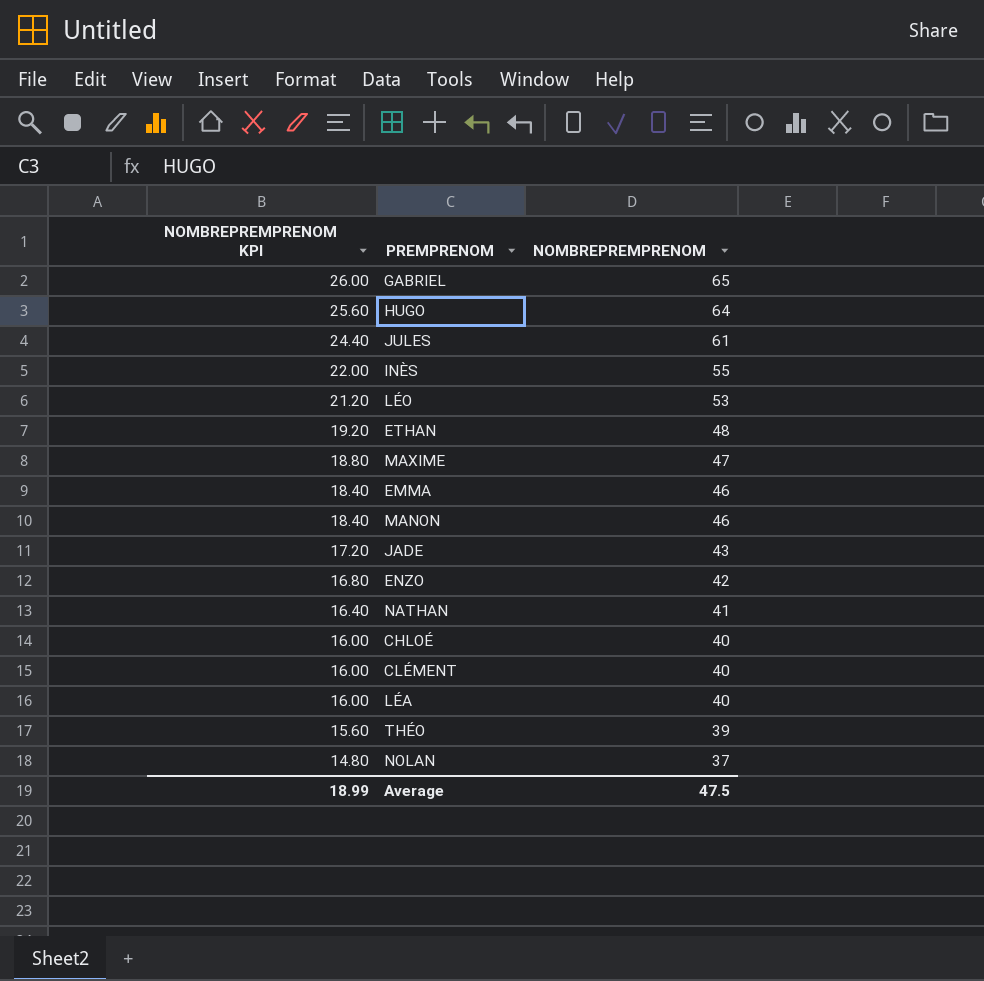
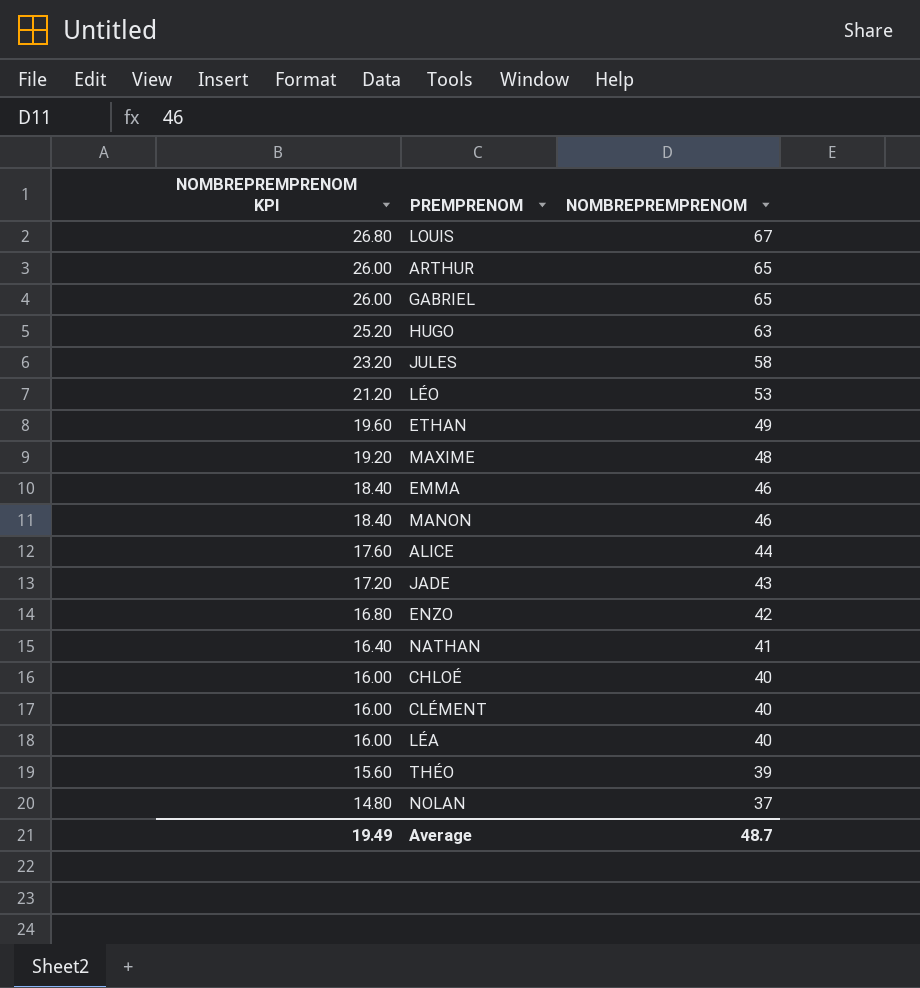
row INÈS: 22.00 | 55 -> none
row LOUIS: none -> 26.80 | 67
row ARTHUR: none -> 26.00 | 65
HUGO | NOMBREPREMPRENOM KPI: 25.60 -> 25.20
HUGO | NOMBREPREMPRENOM: 64 -> 63
JULES | NOMBREPREMPRENOM KPI: 24.40 -> 23.20
JULES | NOMBREPREMPRENOM: 61 -> 58
ETHAN | NOMBREPREMPRENOM KPI: 19.20 -> 19.60
ETHAN | NOMBREPREMPRENOM: 48 -> 49
MAXIME | NOMBREPREMPRENOM KPI: 18.80 -> 19.20
MAXIME | NOMBREPREMPRENOM: 47 -> 48
row ALICE: none -> 17.60 | 44
Average | NOMBREPREMPRENOM KPI: 18.99 -> 19.49
Average | NOMBREPREMPRENOM: 47.5 -> 48.7

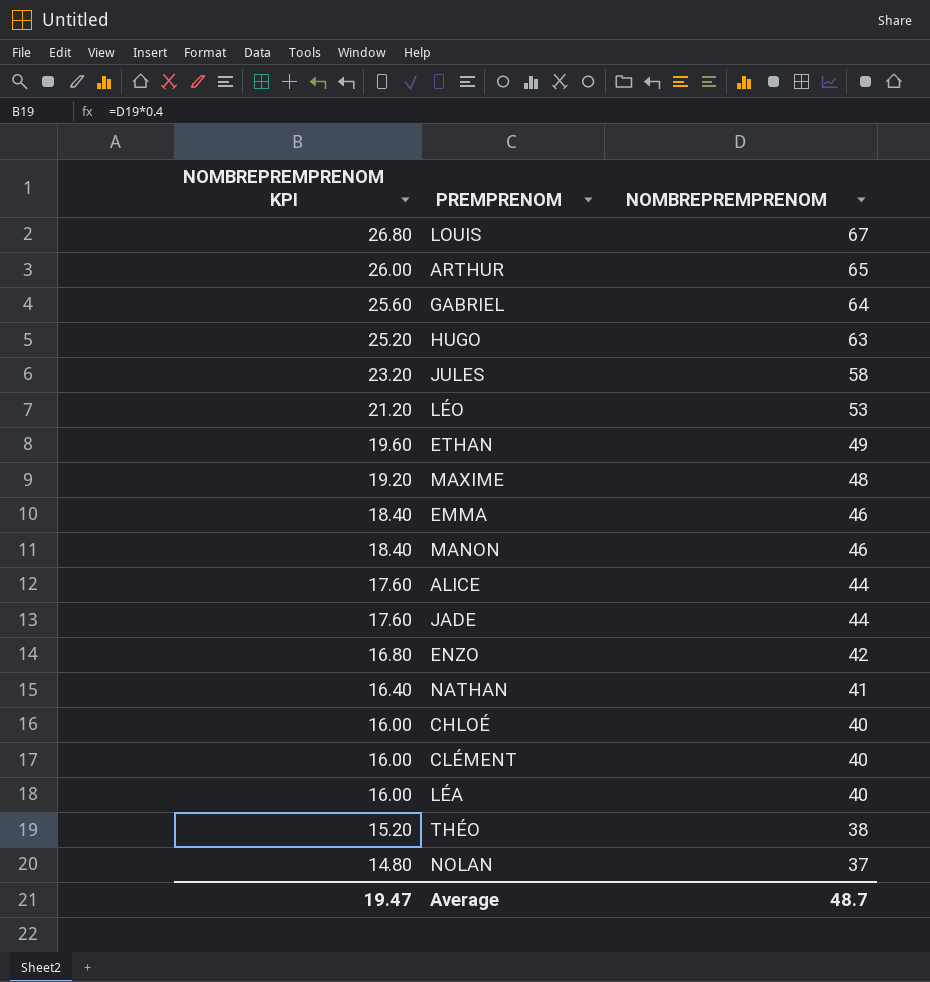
GABRIEL | NOMBREPREMPRENOM KPI: 26.00 -> 25.60
GABRIEL | NOMBREPREMPRENOM: 65 -> 64
JADE | NOMBREPREMPRENOM KPI: 17.20 -> 17.60
JADE | NOMBREPREMPRENOM: 43 -> 44
THÉO | NOMBREPREMPRENOM KPI: 15.60 -> 15.20
THÉO | NOMBREPREMPRENOM: 39 -> 38
Average | NOMBREPREMPRENOM KPI: 19.49 -> 19.47

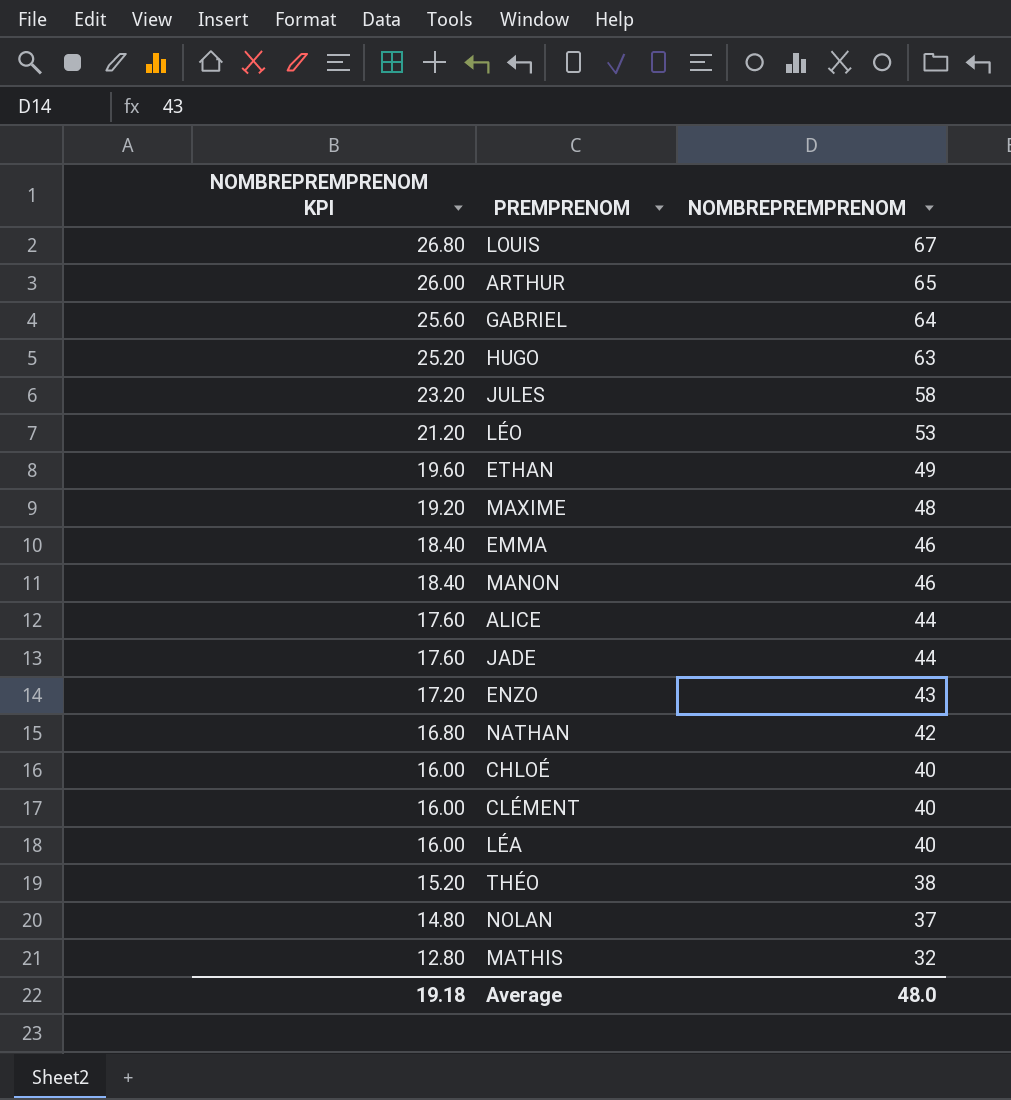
ENZO | NOMBREPREMPRENOM KPI: 16.80 -> 17.20
ENZO | NOMBREPREMPRENOM: 42 -> 43
NATHAN | NOMBREPREMPRENOM KPI: 16.40 -> 16.80
NATHAN | NOMBREPREMPRENOM: 41 -> 42
row MATHIS: none -> 12.80 | 32
Average | NOMBREPREMPRENOM KPI: 19.47 -> 19.18
Average | NOMBREPREMPRENOM: 48.7 -> 48.0

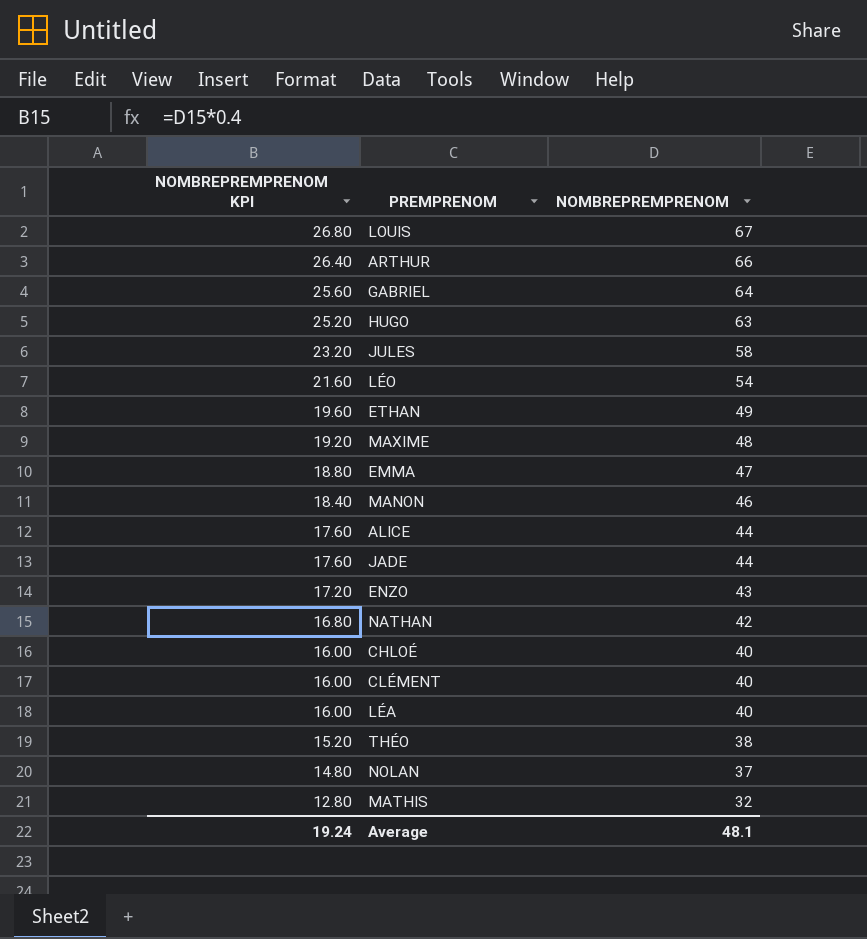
ARTHUR | NOMBREPREMPRENOM KPI: 26.00 -> 26.40
ARTHUR | NOMBREPREMPRENOM: 65 -> 66
LÉO | NOMBREPREMPRENOM KPI: 21.20 -> 21.60
LÉO | NOMBREPREMPRENOM: 53 -> 54
EMMA | NOMBREPREMPRENOM KPI: 18.40 -> 18.80
EMMA | NOMBREPREMPRENOM: 46 -> 47
Average | NOMBREPREMPRENOM KPI: 19.18 -> 19.24
Average | NOMBREPREMPRENOM: 48.0 -> 48.1

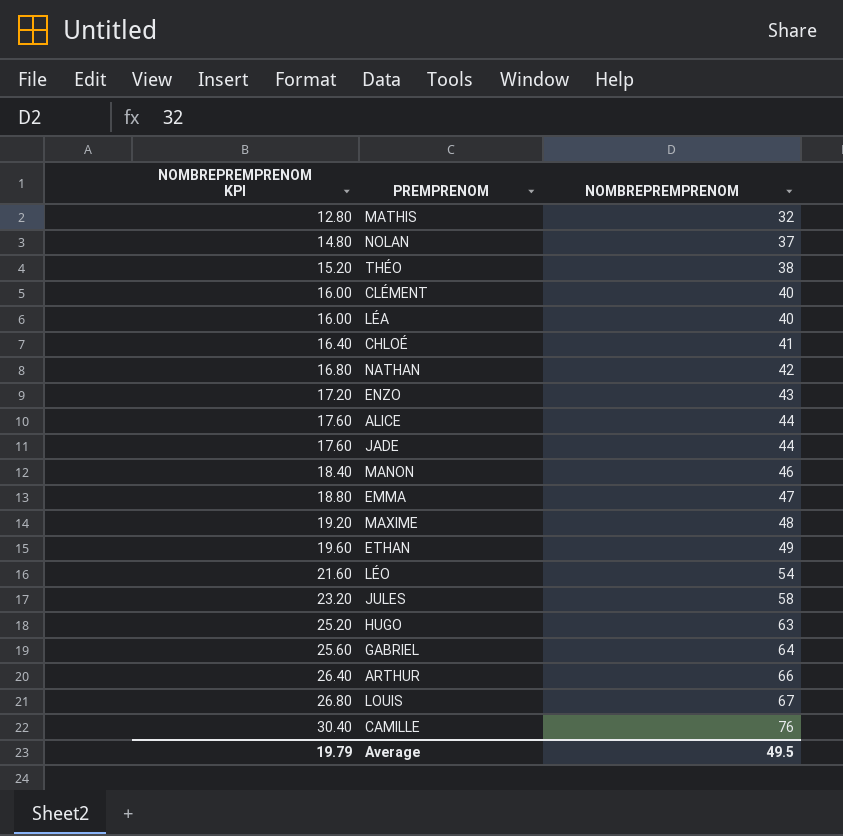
row order: NOMBREPREMPRENOM KPI descending -> NOMBREPREMPRENOM KPI ascending
CHLOÉ | NOMBREPREMPRENOM KPI: 16.00 -> 16.40
CHLOÉ | NOMBREPREMPRENOM: 40 -> 41
row CAMILLE: none -> 30.40 | 76
Average | NOMBREPREMPRENOM KPI: 19.24 -> 19.79
Average | NOMBREPREMPRENOM: 48.1 -> 49.5

